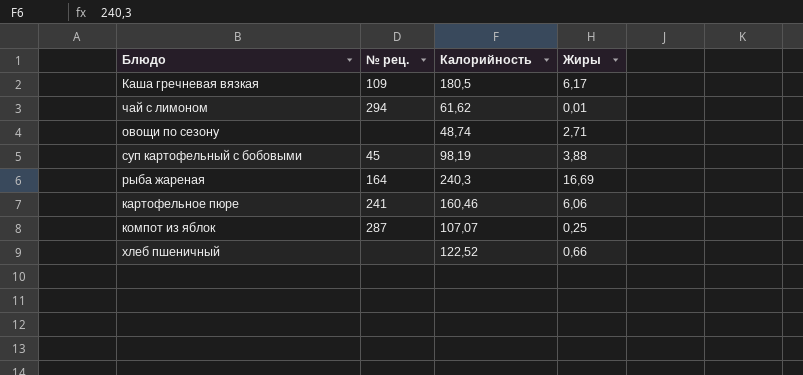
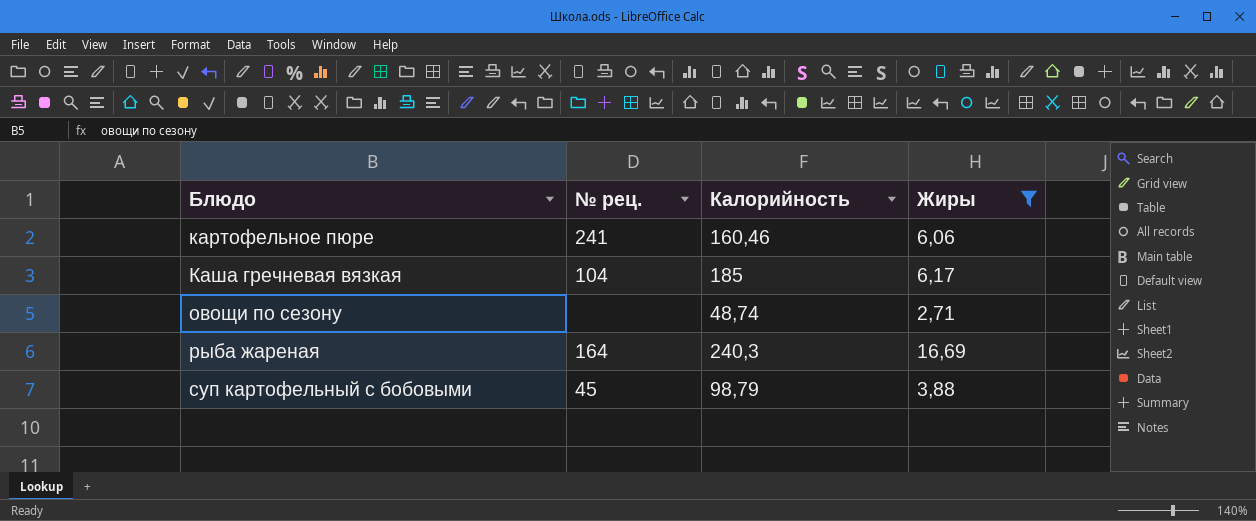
filter: none -> Жиры >= 2,71
row order: none -> Блюдо ascending
Каша гречневая вязкая | № рец.: 109 -> 104
Каша гречневая вязкая | Калорийность: 180,5 -> 185
суп картофельный с бобовыми | Калорийность: 98,19 -> 98,79

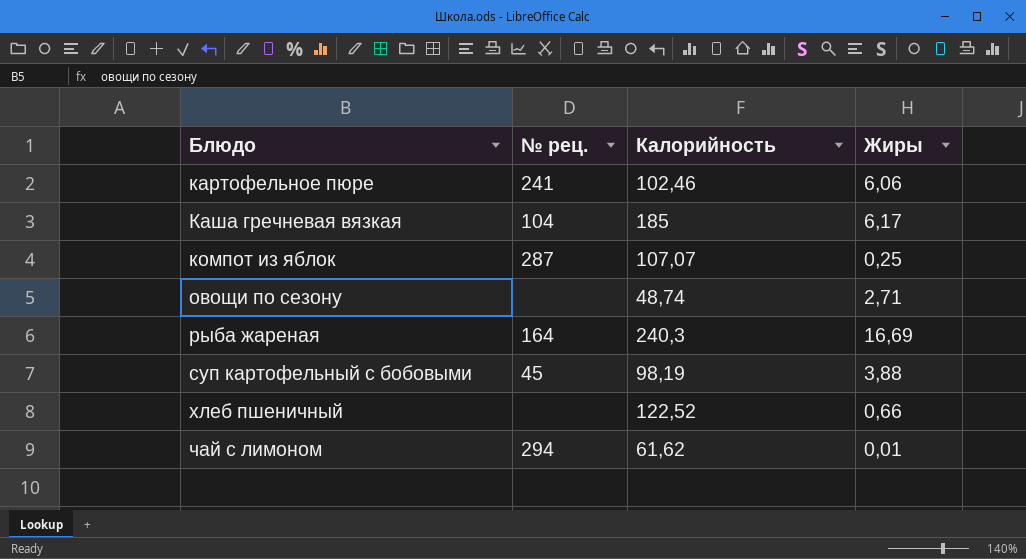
filter: Жиры >= 2,71 -> none
картофельное пюре | Калорийность: 160,46 -> 102,46
суп картофельный с бобовыми | Калорийность: 98,79 -> 98,19

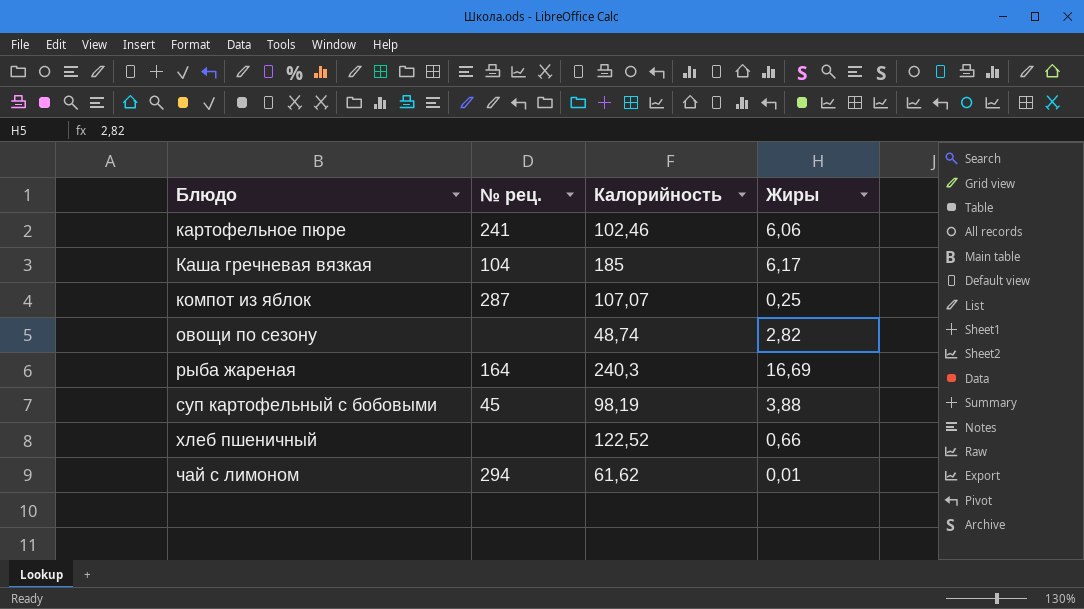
овощи по сезону | Жиры: 2,71 -> 2,82

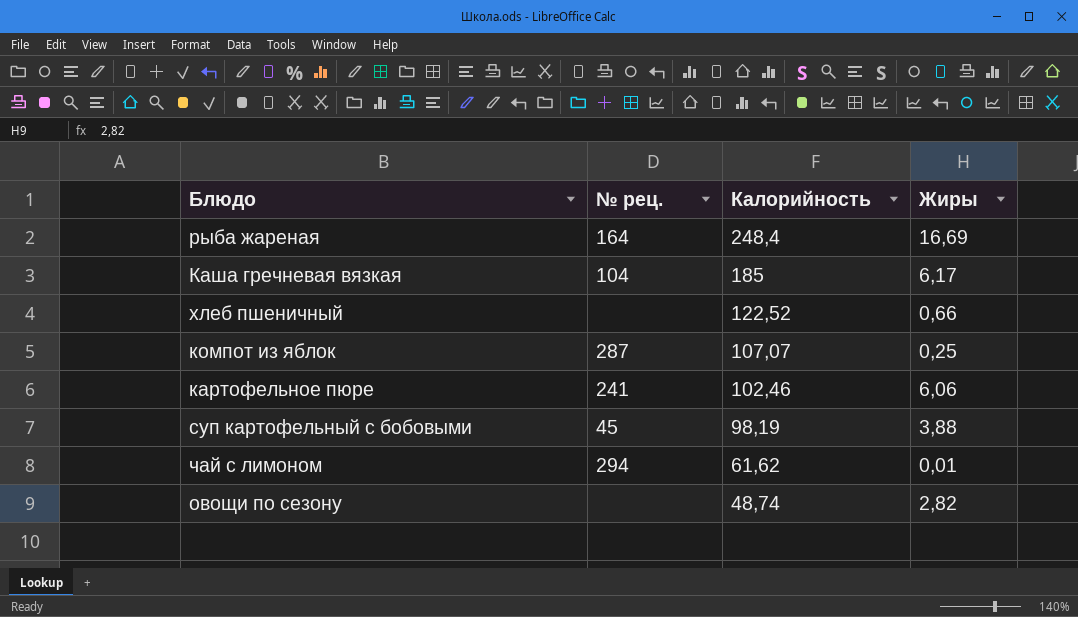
row order: Блюдо ascending -> Калорийность descending
рыба жареная | Калорийность: 240,3 -> 248,4

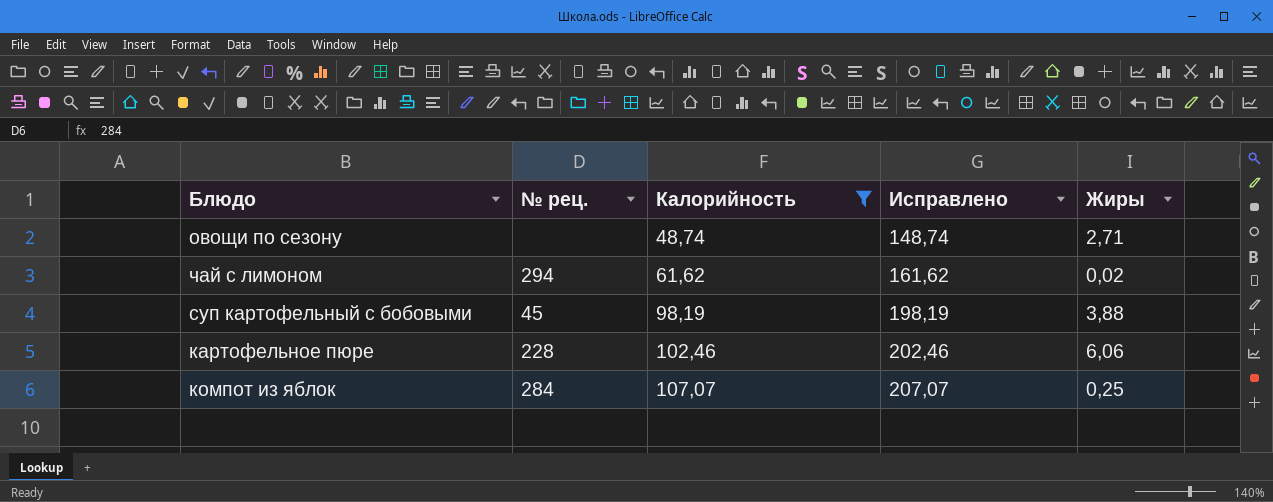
filter: none -> Калорийность <= 107,07
row order: Калорийность descending -> Калорийность ascending
column Исправлено | formula: none -> [Калорийность] + 100
овощи по сезону | Жиры: 2,82 -> 2,71
чай с лимоном | Жиры: 0,01 -> 0,02
картофельное пюре | № рец.: 241 -> 228
компот из яблок | № рец.: 287 -> 284

